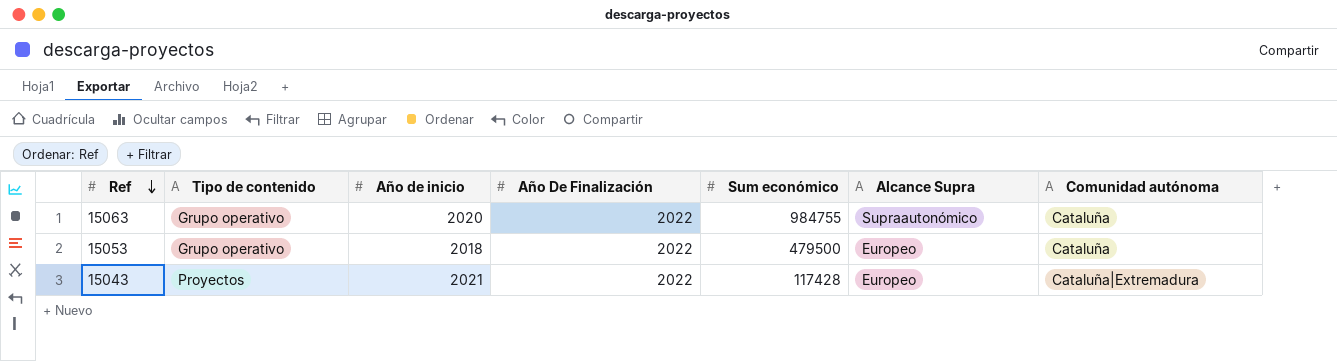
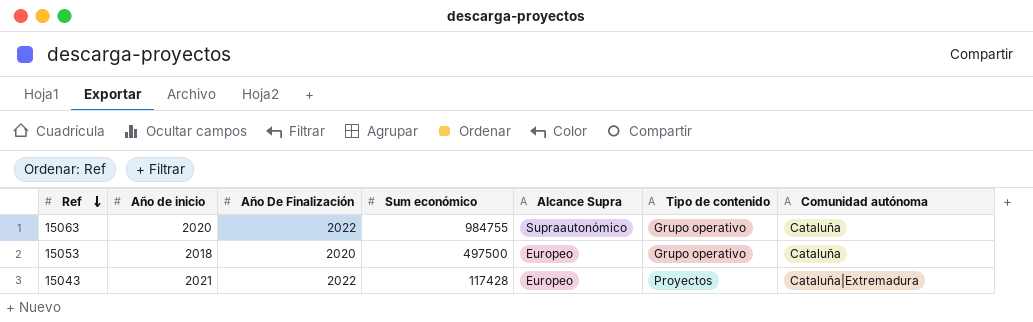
column Tipo de contenido | position: 2 -> 6
15053 | Año De Finalización: 2022 -> 2020
15053 | Sum económico: 479500 -> 497500

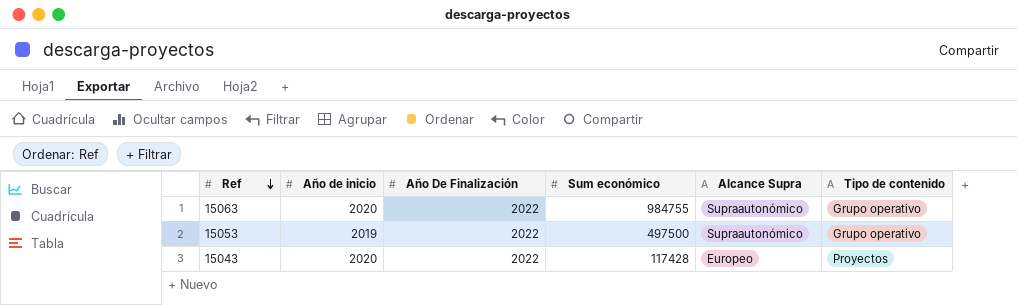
column Comunidad autónoma | position: 7 -> none
15053 | Año de inicio: 2018 -> 2019
15053 | Año De Finalización: 2020 -> 2022
15053 | Alcance Supra: Europeo -> Supraautonómico
15043 | Año de inicio: 2021 -> 2020

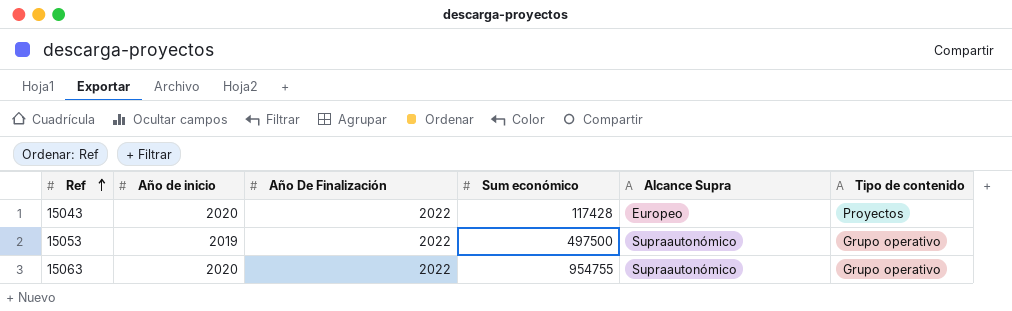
row order: Ref descending -> Ref ascending
15063 | Sum económico: 984755 -> 954755

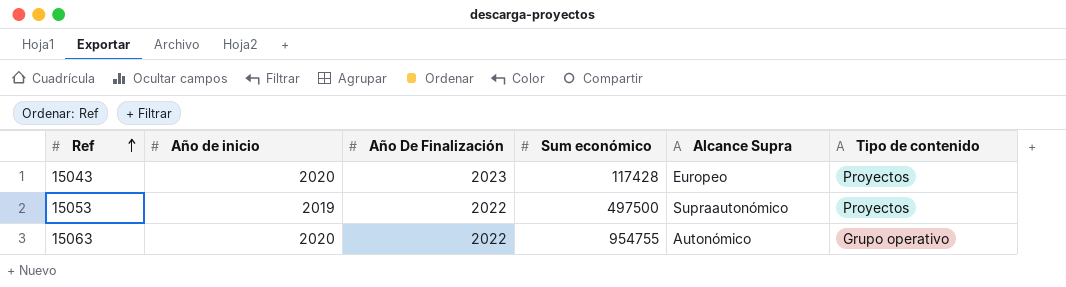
15043 | Año De Finalización: 2022 -> 2023
15053 | Tipo de contenido: Grupo operativo -> Proyectos
15063 | Alcance Supra: Supraautonómico -> Autonómico

